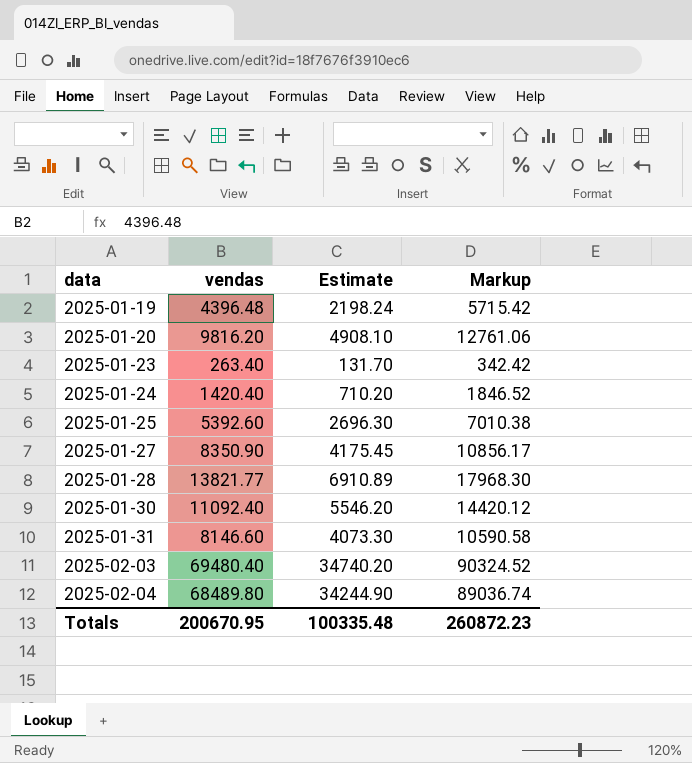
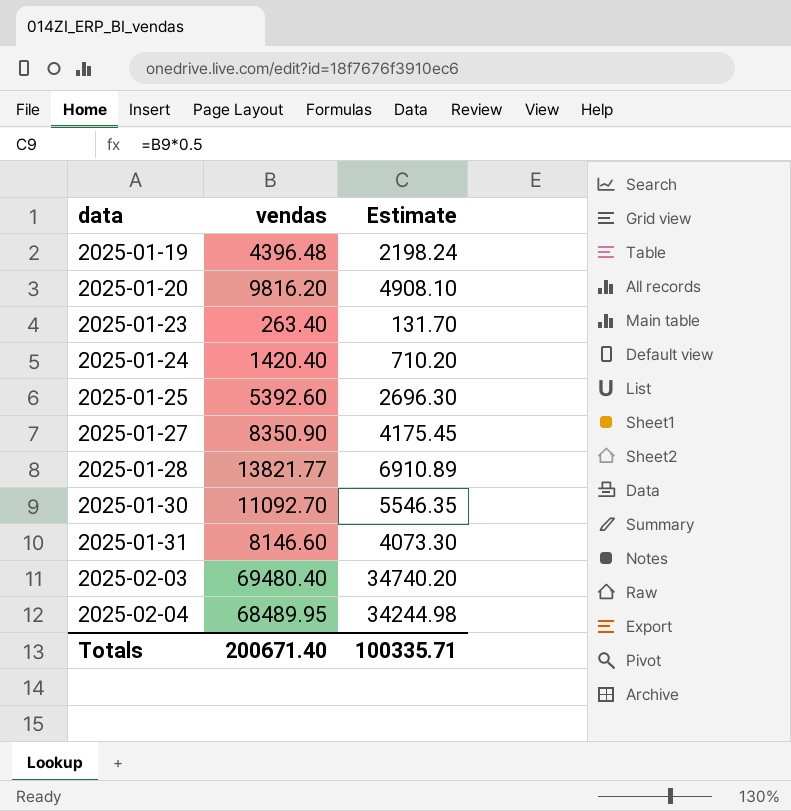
column Markup | formula: [vendas] * 1.3 -> none
2025-01-30 | vendas: 11092.40 -> 11092.70
2025-01-30 | Estimate: 5546.20 -> 5546.35
2025-02-04 | vendas: 68489.80 -> 68489.95
2025-02-04 | Estimate: 34244.90 -> 34244.98
Totals | vendas: 200670.95 -> 200671.40
Totals | Estimate: 100335.48 -> 100335.71

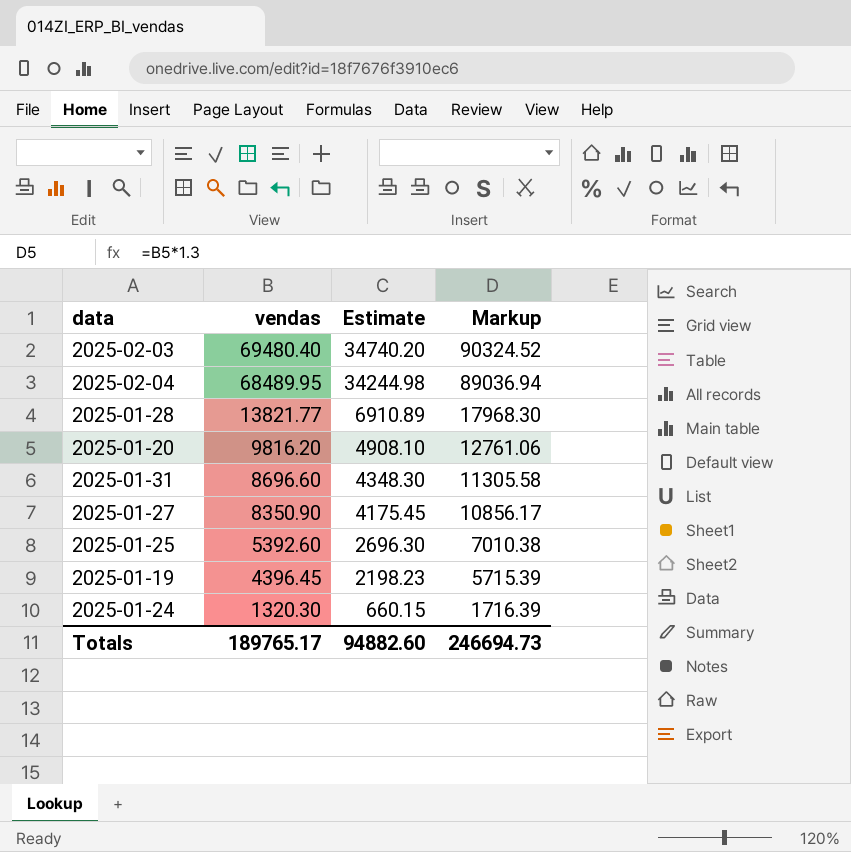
row order: data ascending -> vendas descending
column Markup | formula: none -> [vendas] * 1.3
row 2025-01-23: 263.40 | 131.70 -> none
row 2025-01-30: 11092.70 | 5546.35 -> none
2025-01-31 | vendas: 8146.60 -> 8696.60
2025-01-31 | Estimate: 4073.30 -> 4348.30
2025-01-19 | vendas: 4396.48 -> 4396.45
2025-01-19 | Estimate: 2198.24 -> 2198.23
2025-01-24 | vendas: 1420.40 -> 1320.30
2025-01-24 | Estimate: 710.20 -> 660.15
Totals | vendas: 200671.40 -> 189765.17
Totals | Estimate: 100335.71 -> 94882.60

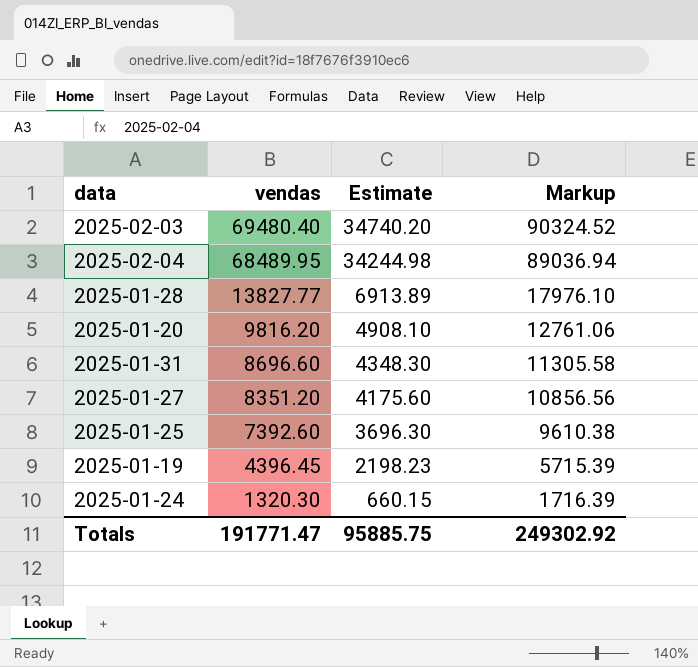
2025-01-28 | vendas: 13821.77 -> 13827.77
2025-01-28 | Estimate: 6910.89 -> 6913.89
2025-01-28 | Markup: 17968.30 -> 17976.10
2025-01-27 | vendas: 8350.90 -> 8351.20
2025-01-27 | Estimate: 4175.45 -> 4175.60
2025-01-27 | Markup: 10856.17 -> 10856.56
2025-01-25 | vendas: 5392.60 -> 7392.60
2025-01-25 | Estimate: 2696.30 -> 3696.30
2025-01-25 | Markup: 7010.38 -> 9610.38
Totals | vendas: 189765.17 -> 191771.47
Totals | Estimate: 94882.60 -> 95885.75
Totals | Markup: 246694.73 -> 249302.92

